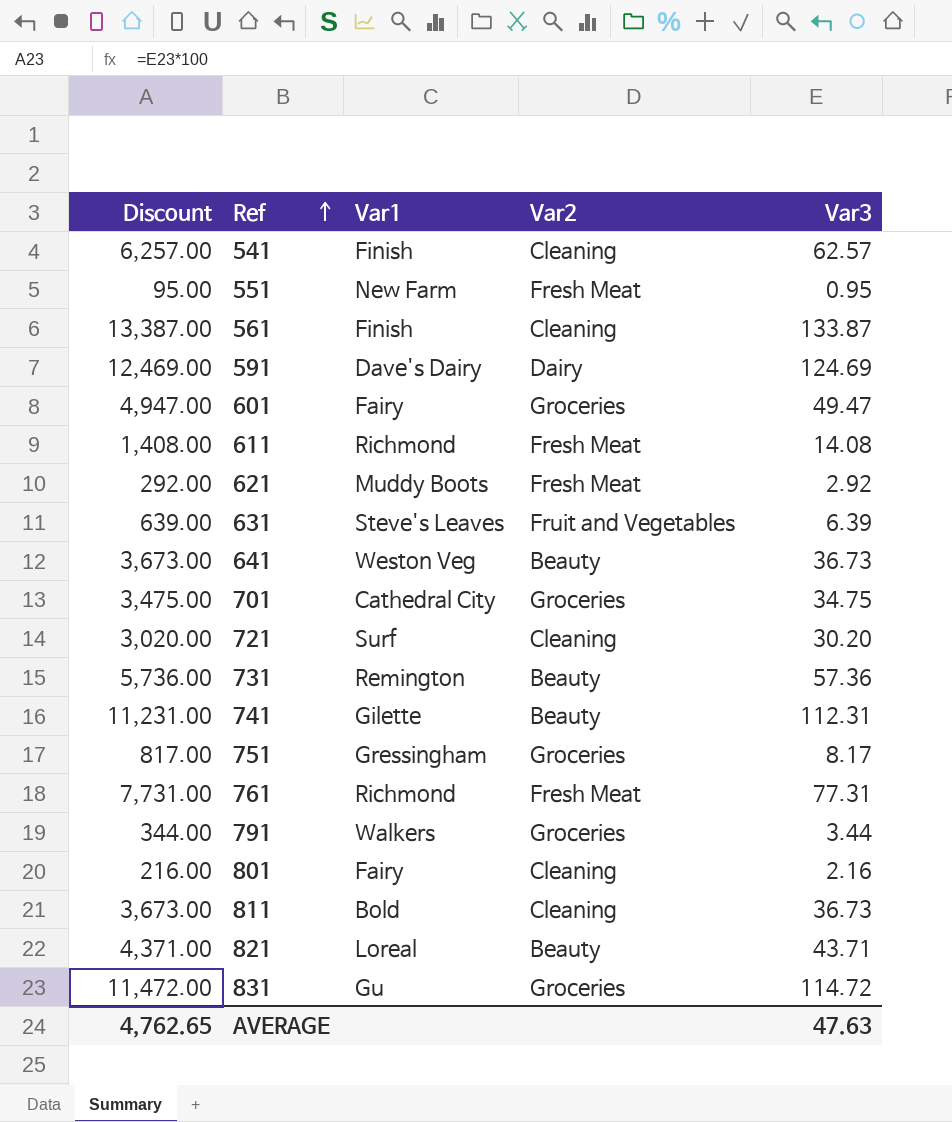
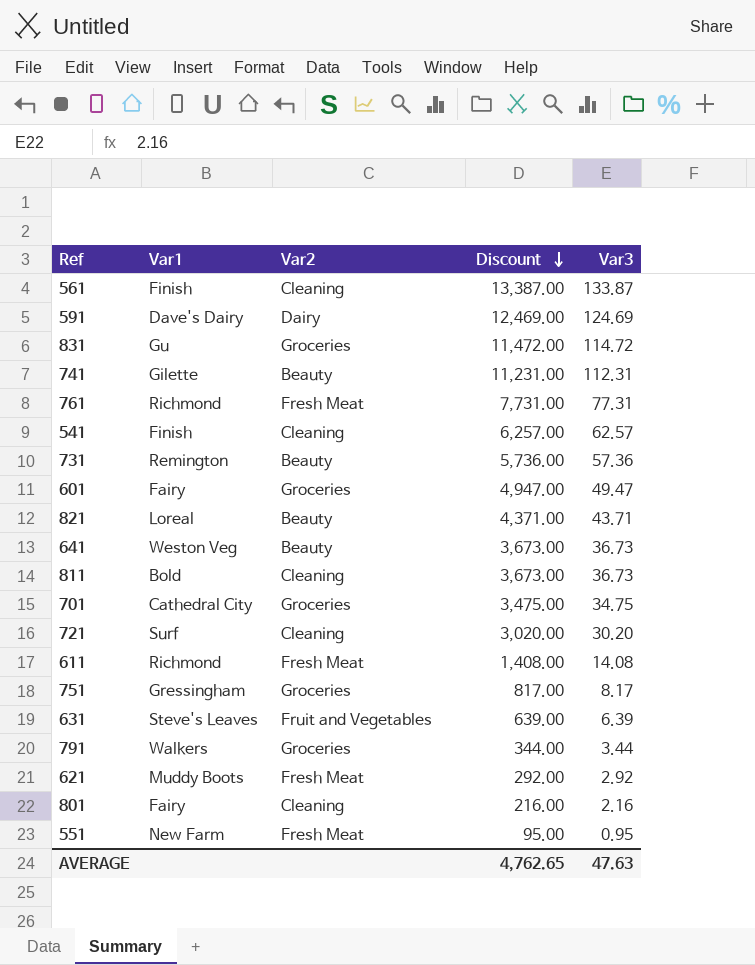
row order: Ref ascending -> Discount descending
column Discount | position: 1 -> 4

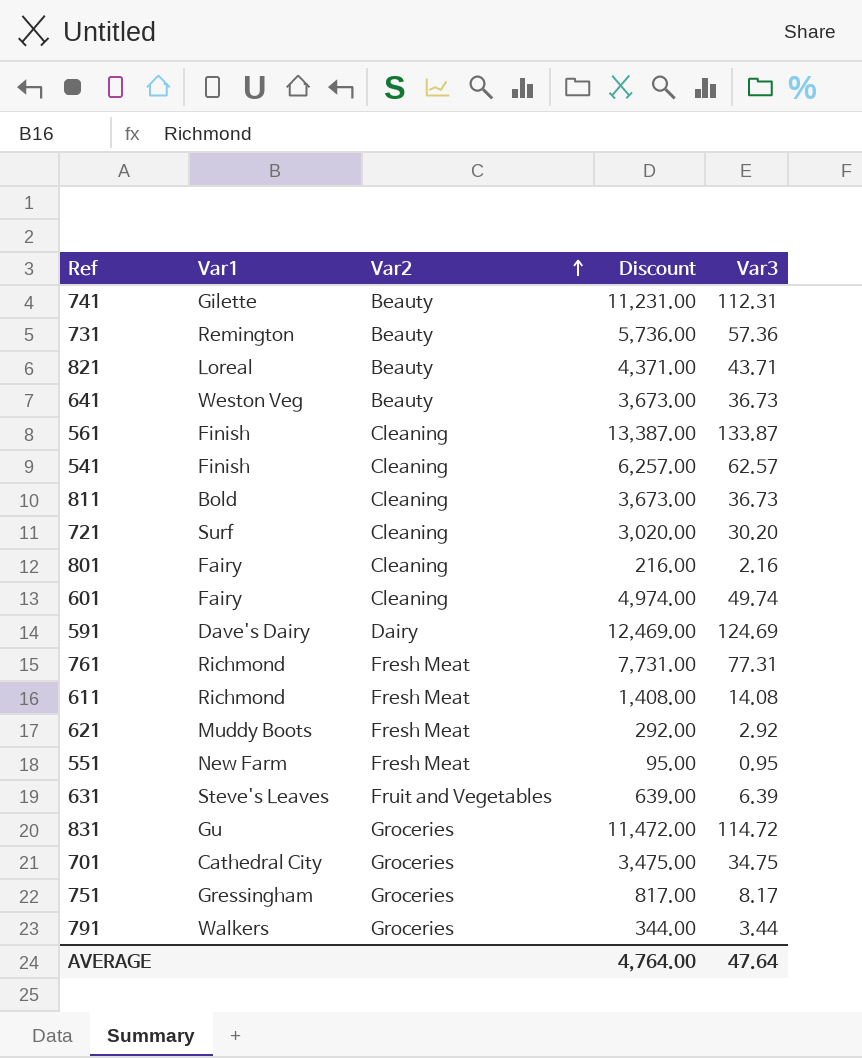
row order: Discount descending -> Var2 ascending
601 | Var2: Groceries -> Cleaning
601 | Discount: 4,947.00 -> 4,974.00
601 | Var3: 49.47 -> 49.74
AVERAGE | Discount: 4,762.65 -> 4,764.00
AVERAGE | Var3: 47.63 -> 47.64

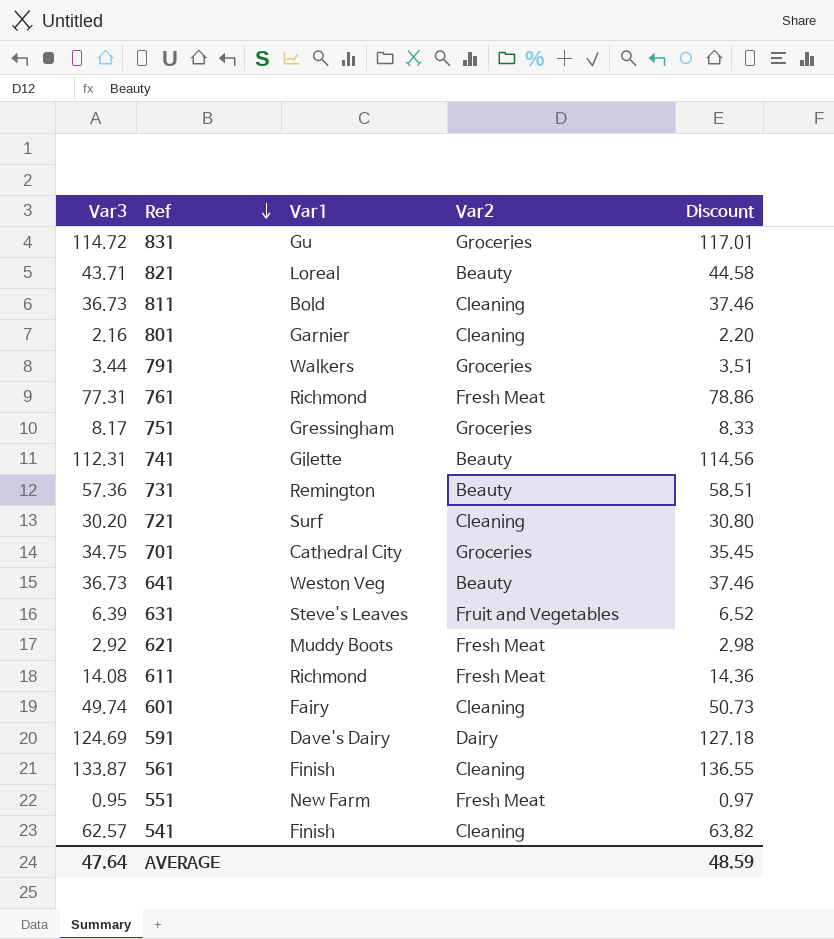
row order: Var2 ascending -> Ref descending
column Var3 | position: 5 -> 1
column Discount | formula: [Var3] * 100 -> [Var3] * 1.02
801 | Var1: Fairy -> Garnier
AVERAGE | Discount: 4,764.00 -> 48.59

